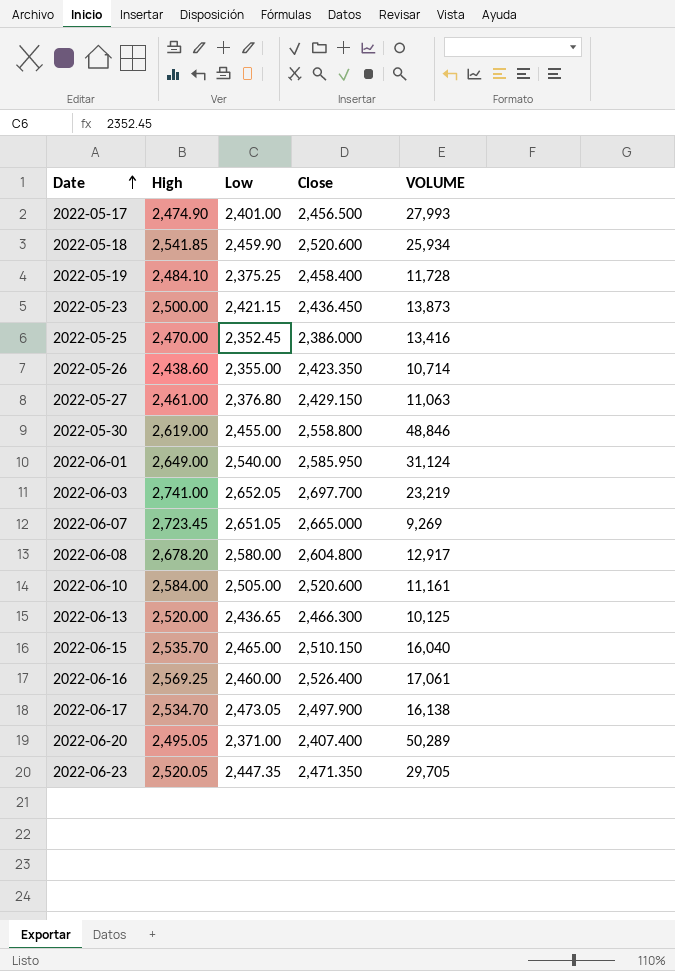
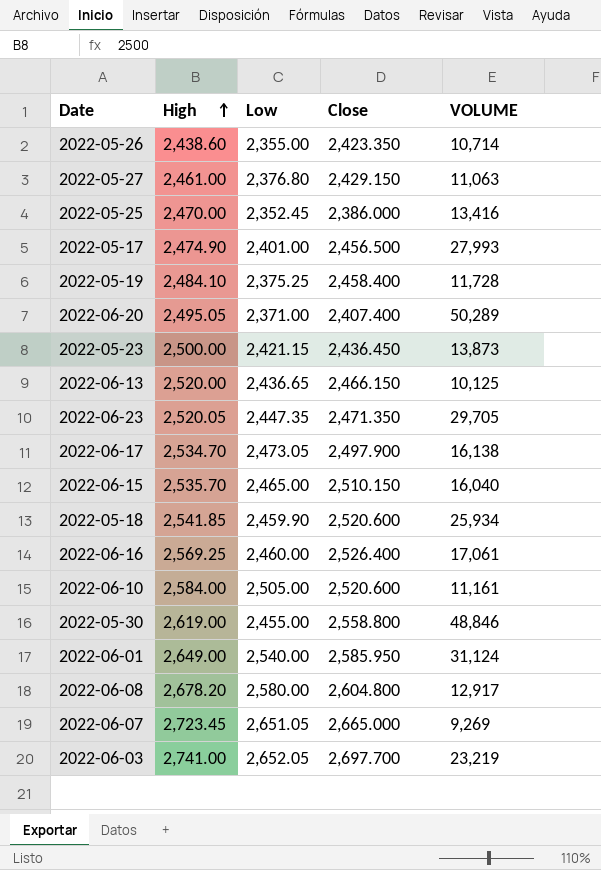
row order: Date ascending -> High ascending
2022-06-13 | Close: 2,466.300 -> 2,466.150

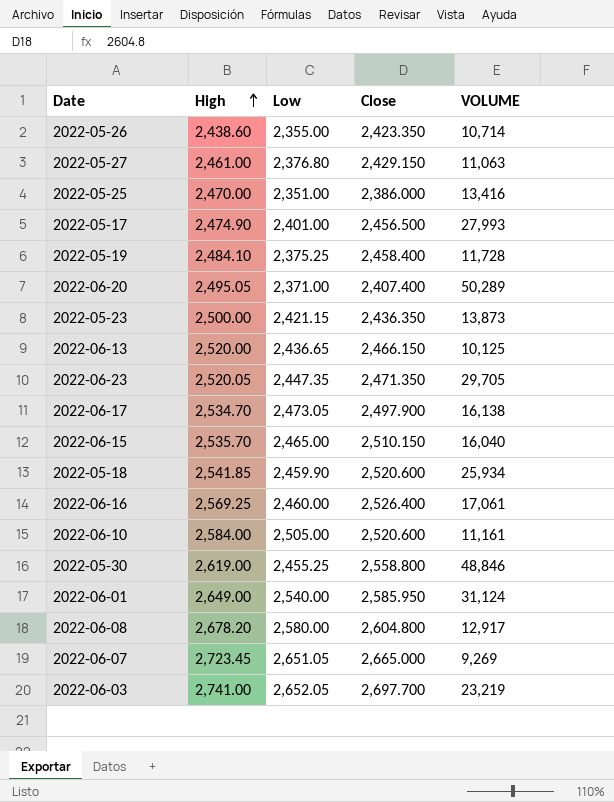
2022-05-25 | Low: 2,352.45 -> 2,351.00
2022-05-23 | Close: 2,436.450 -> 2,436.350
2022-05-30 | Low: 2,455.00 -> 2,455.25

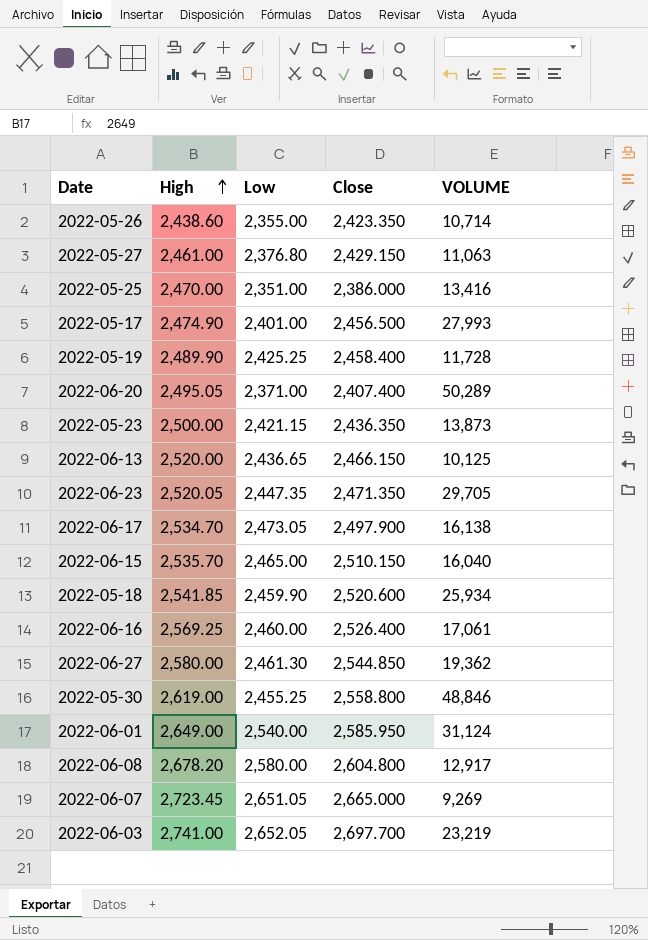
row 2022-06-10: 2,584.00 | 2,505.00 | 2,520.600 | 11,161 -> none
2022-05-19 | High: 2,484.10 -> 2,489.90
2022-05-19 | Low: 2,375.25 -> 2,425.25
row 2022-06-27: none -> 2,580.00 | 2,461.30 | 2,544.850 | 19,362

